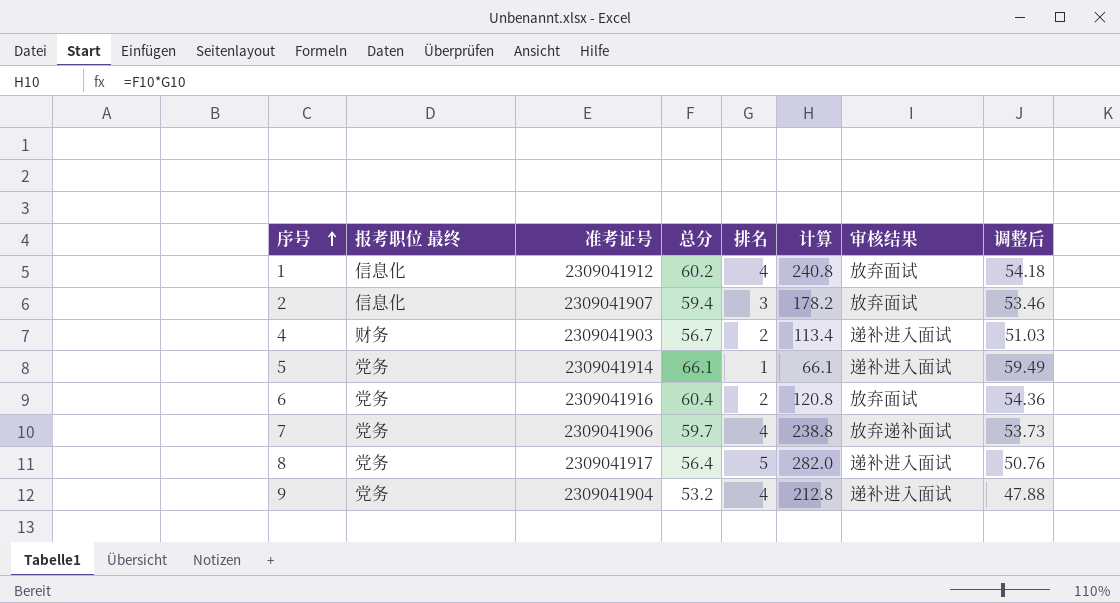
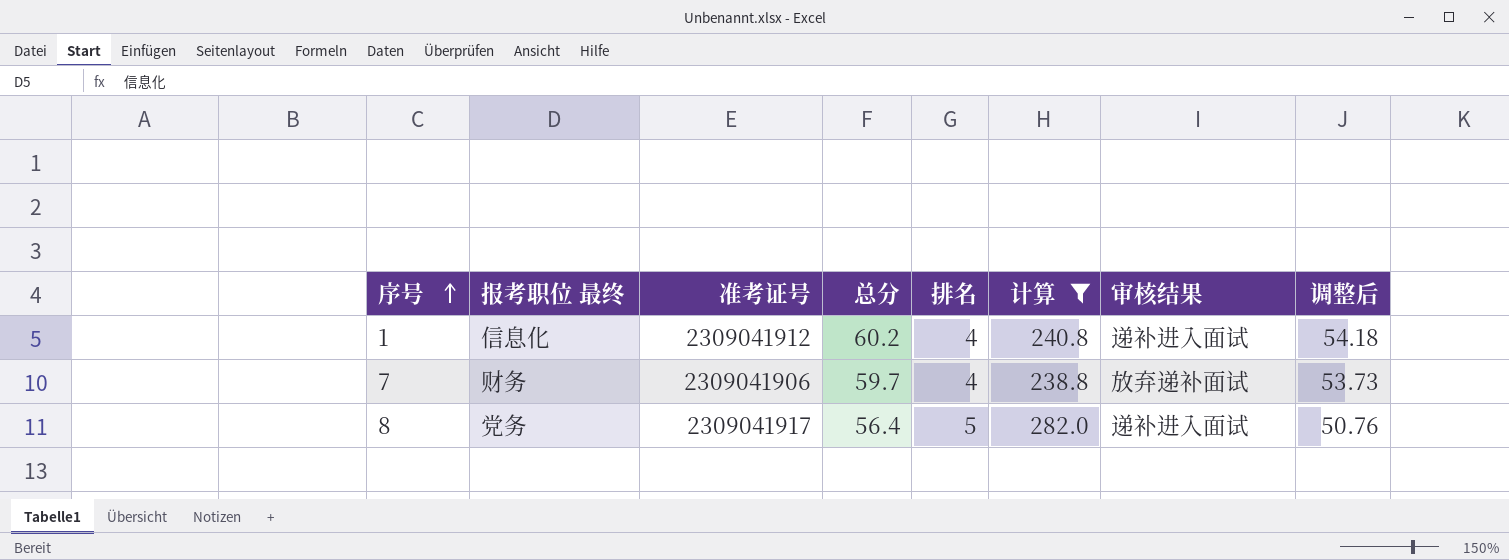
filter: none -> 计算 >= 238.8
1 | 审核结果: 放弃面试 -> 递补进入面试
7 | 报考职位 最终: 党务 -> 财务

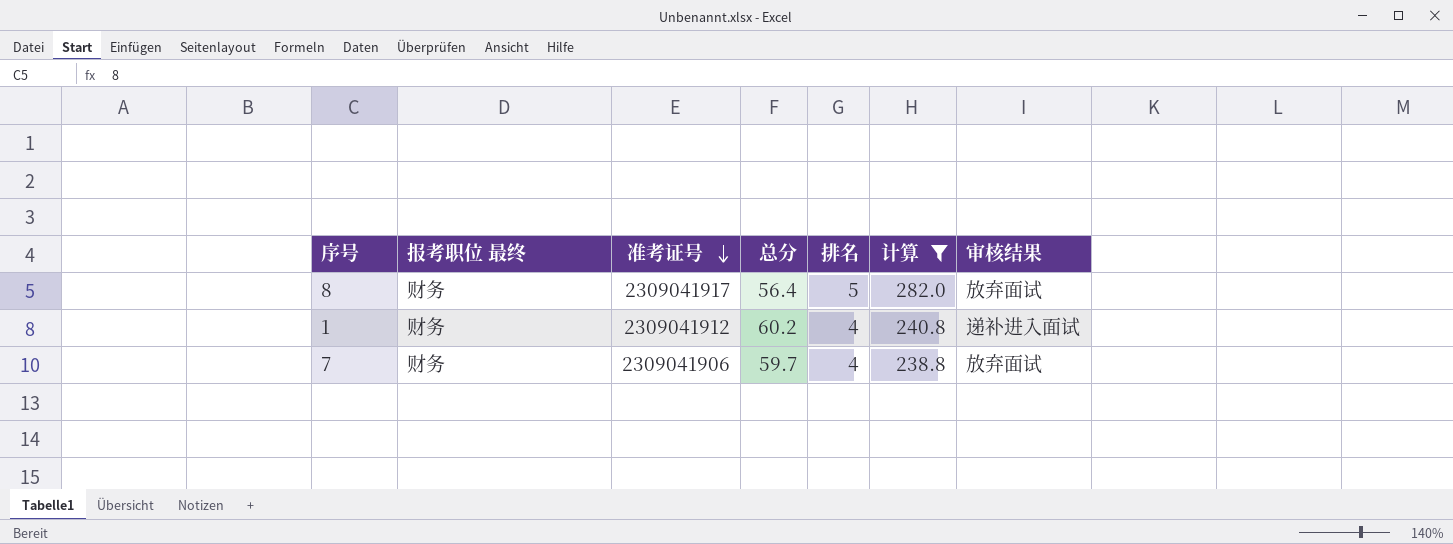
row order: 序号 ascending -> 准考证号 descending
column 调整后 | formula: [总分] * 0.9 -> none
8 | 报考职位 最终: 党务 -> 财务
8 | 审核结果: 递补进入面试 -> 放弃面试
1 | 报考职位 最终: 信息化 -> 财务
7 | 审核结果: 放弃递补面试 -> 放弃面试

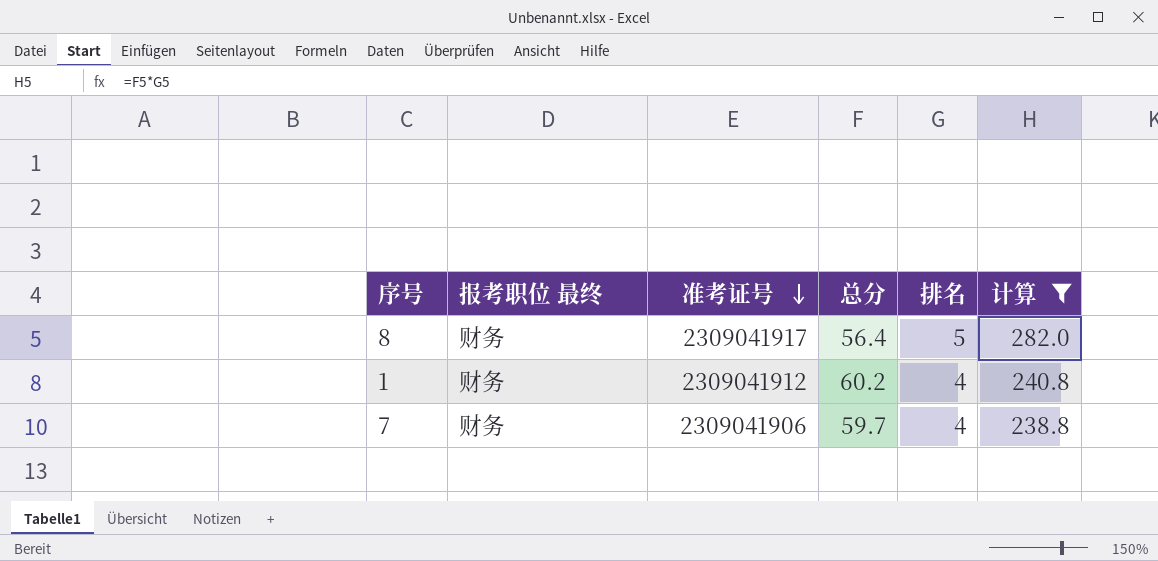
column 审核结果 | position: 7 -> none

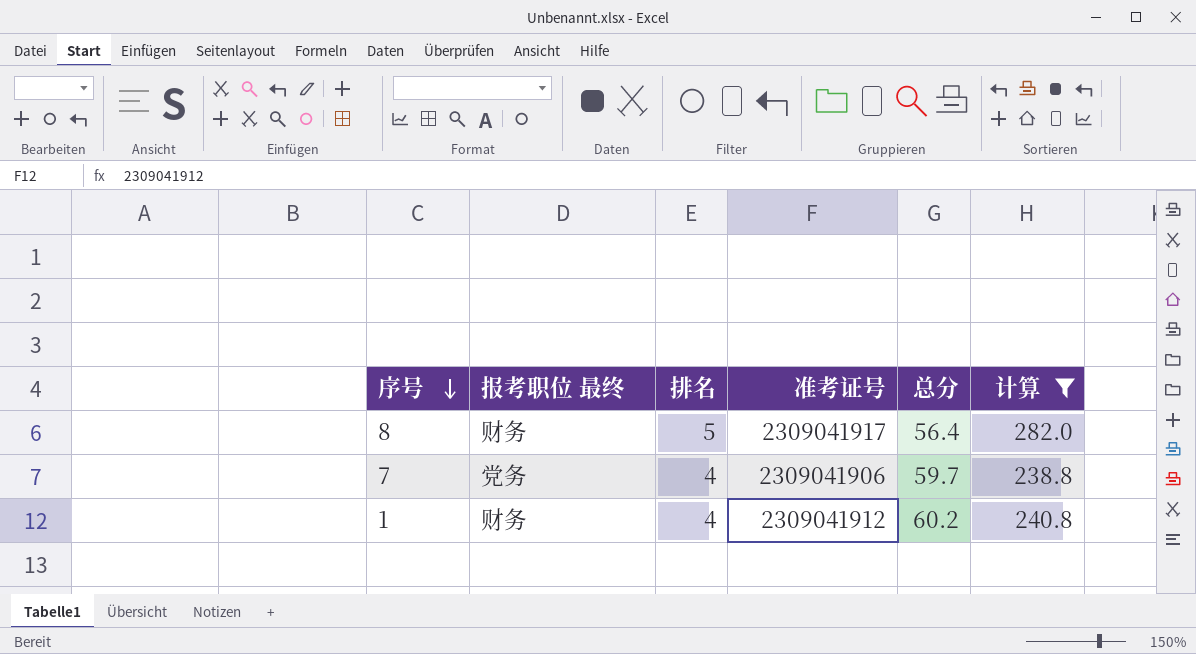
row order: 准考证号 descending -> 序号 descending
column 排名 | position: 5 -> 3
7 | 报考职位 最终: 财务 -> 党务

